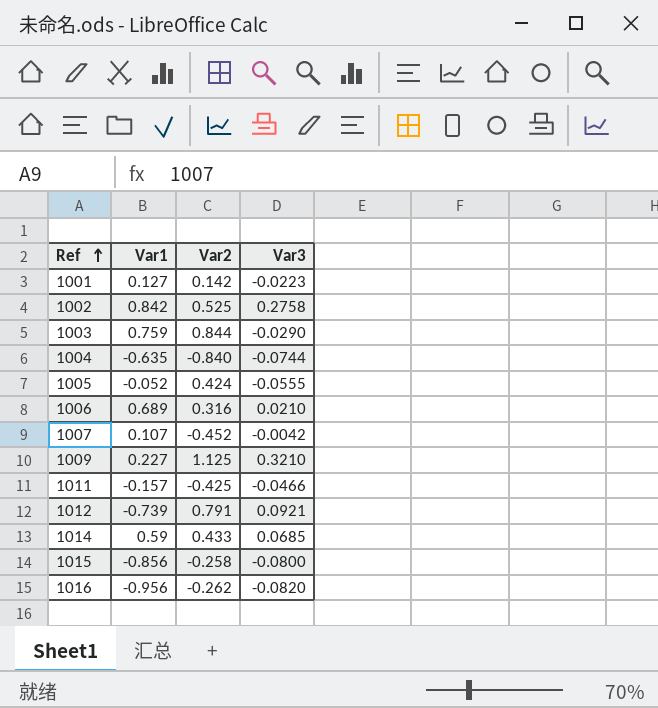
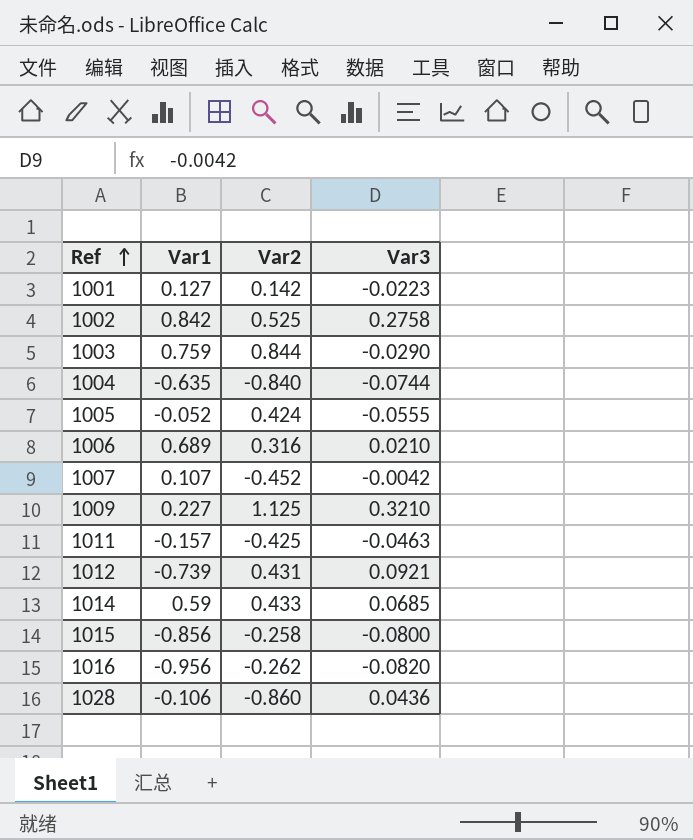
1011 | Var3: -0.0466 -> -0.0463
1012 | Var2: 0.791 -> 0.431
row 1028: none -> -0.106 | -0.860 | 0.0436

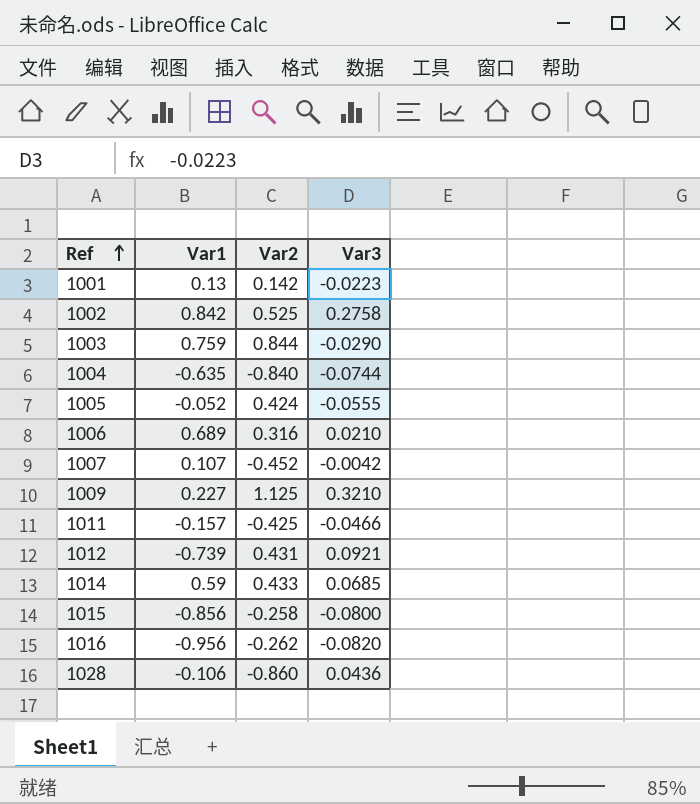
1001 | Var1: 0.127 -> 0.13
1011 | Var3: -0.0463 -> -0.0466

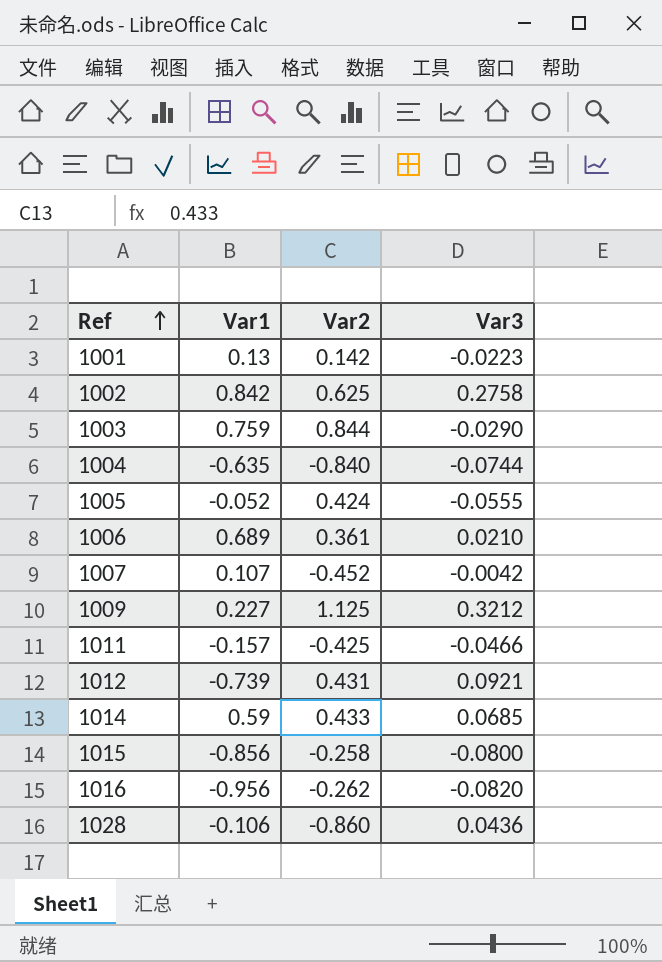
1002 | Var2: 0.525 -> 0.625
1006 | Var2: 0.316 -> 0.361
1009 | Var3: 0.3210 -> 0.3212

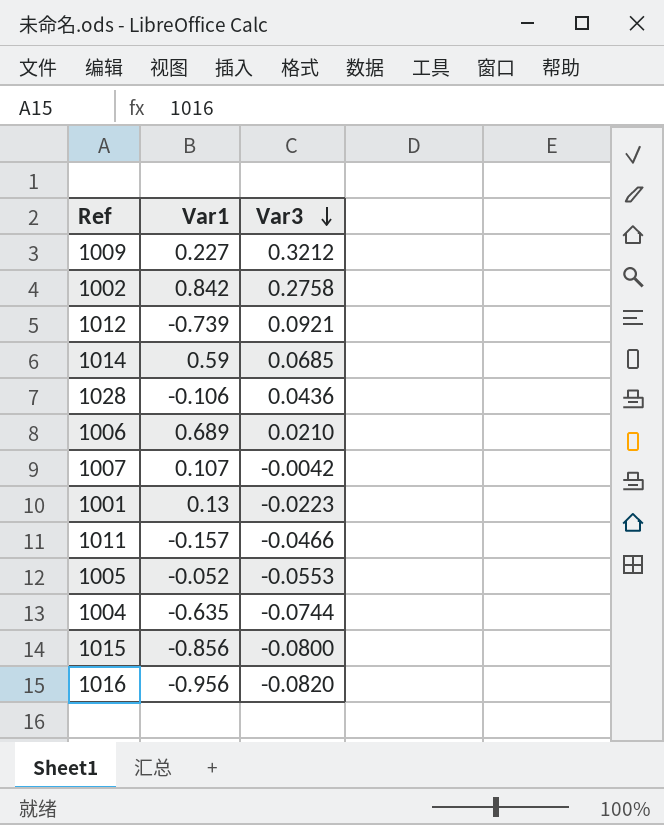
row order: Ref ascending -> Var3 descending
column Var2 | position: 3 -> none
row 1003: 0.759 | 0.844 | -0.0290 -> none
1005 | Var3: -0.0555 -> -0.0553

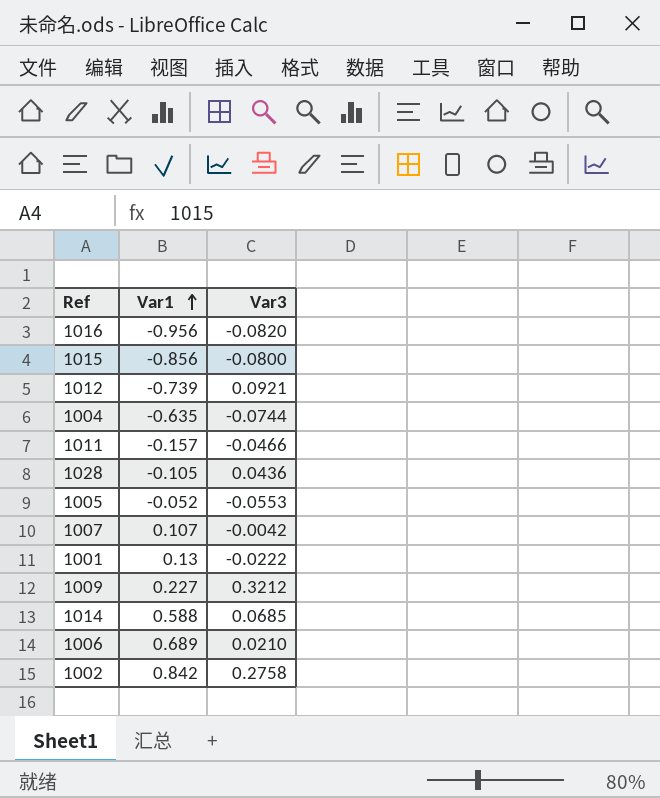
row order: Var3 descending -> Var1 ascending
1028 | Var1: -0.106 -> -0.105
1001 | Var3: -0.0223 -> -0.0222
1014 | Var1: 0.59 -> 0.588

